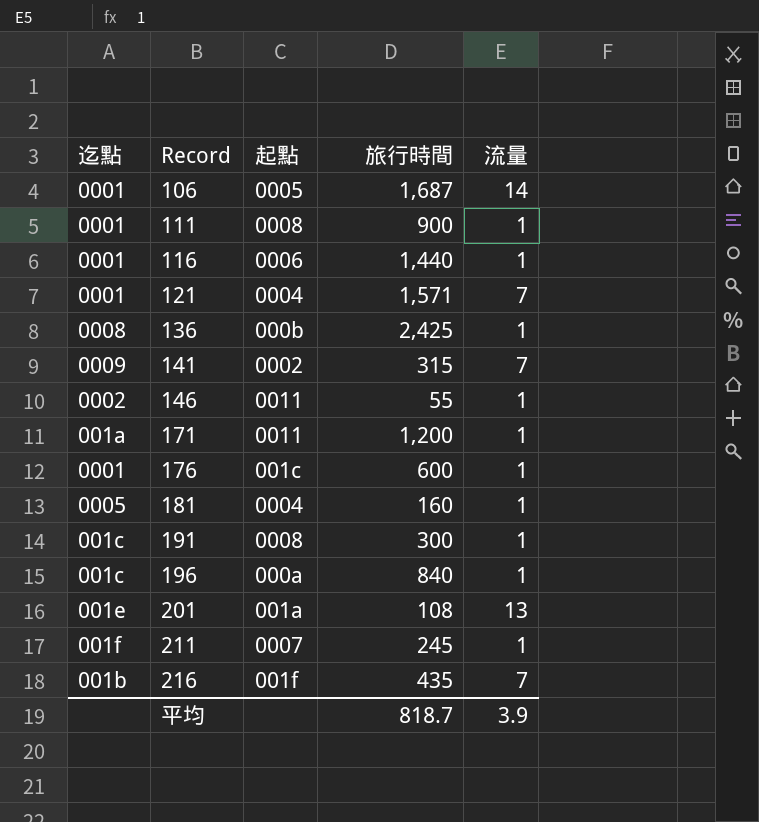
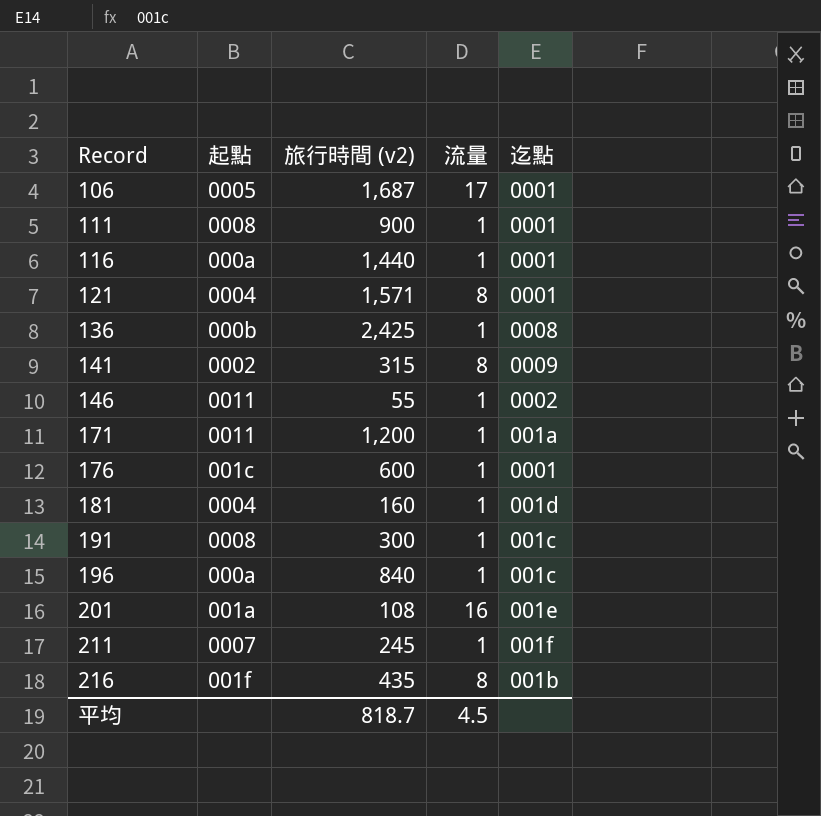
column name: 旅行時間 -> 旅行時間 (v2)
column 迄點 | position: 1 -> 5
106 | 流量: 14 -> 17
116 | 起點: 0006 -> 000a
121 | 流量: 7 -> 8
141 | 流量: 7 -> 8
181 | 迄點: 0005 -> 001d
201 | 流量: 13 -> 16
216 | 流量: 7 -> 8
平均 | 流量: 3.9 -> 4.5

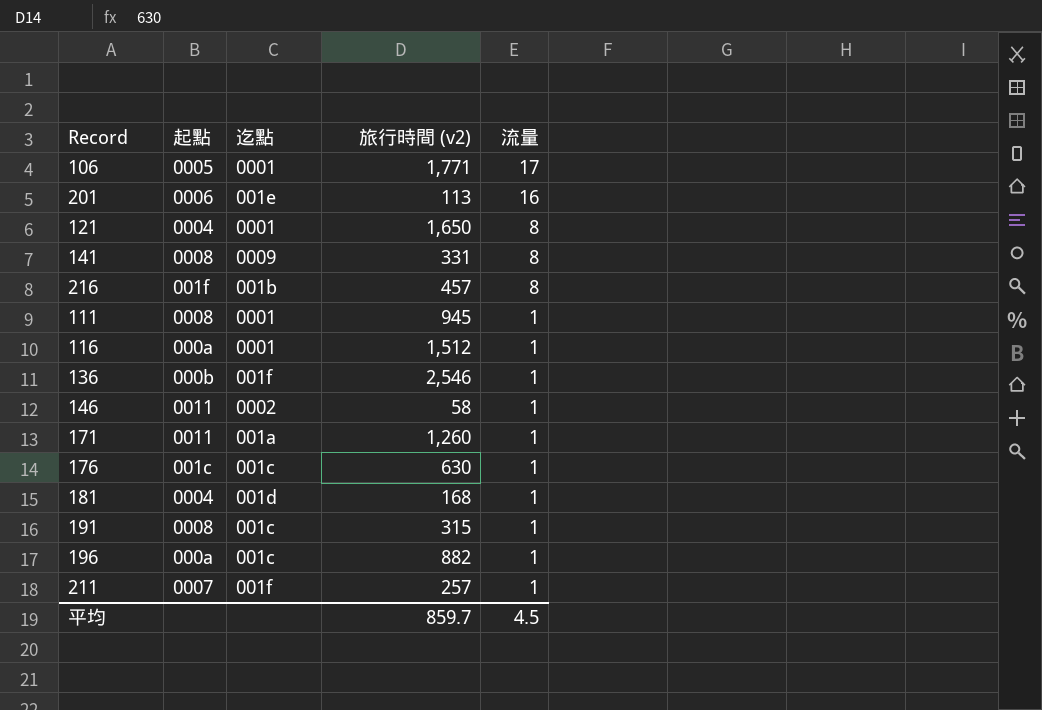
row order: Record ascending -> 流量 descending
column 迄點 | position: 5 -> 3
106 | 旅行時間 (v2): 1,687 -> 1,771
201 | 起點: 001a -> 0006
201 | 旅行時間 (v2): 108 -> 113
121 | 旅行時間 (v2): 1,571 -> 1,650
141 | 起點: 0002 -> 0008
141 | 旅行時間 (v2): 315 -> 331
216 | 旅行時間 (v2): 435 -> 457
111 | 旅行時間 (v2): 900 -> 945
116 | 旅行時間 (v2): 1,440 -> 1,512
136 | 迄點: 0008 -> 001f
136 | 旅行時間 (v2): 2,425 -> 2,546
146 | 旅行時間 (v2): 55 -> 58
171 | 旅行時間 (v2): 1,200 -> 1,260
176 | 迄點: 0001 -> 001c
176 | 旅行時間 (v2): 600 -> 630
181 | 旅行時間 (v2): 160 -> 168
191 | 旅行時間 (v2): 300 -> 315
196 | 旅行時間 (v2): 840 -> 882
211 | 旅行時間 (v2): 245 -> 257
平均 | 旅行時間 (v2): 818.7 -> 859.7

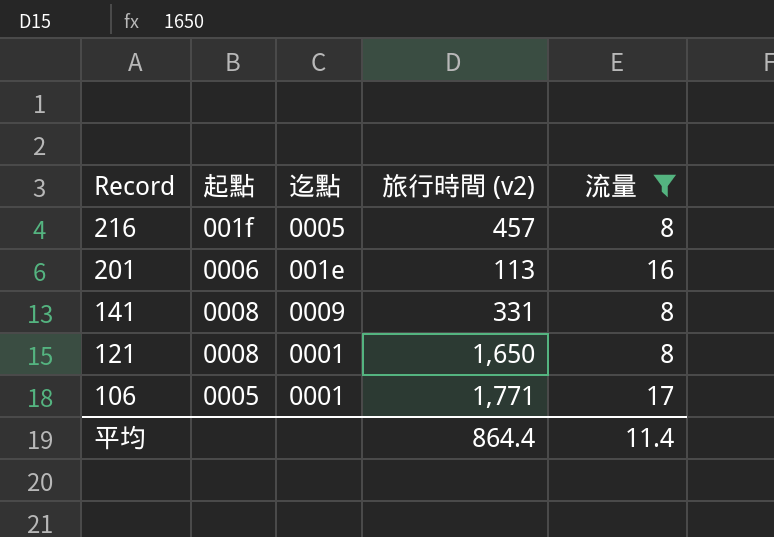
filter: none -> 流量 != 1
row order: 流量 descending -> Record descending
216 | 迄點: 001b -> 0005
121 | 起點: 0004 -> 0008
平均 | 旅行時間 (v2): 859.7 -> 864.4
平均 | 流量: 4.5 -> 11.4

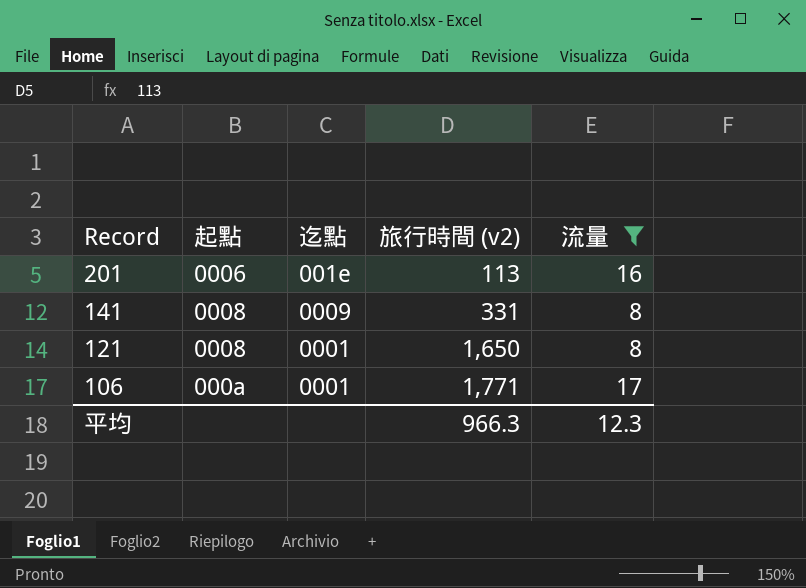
row 216: 001f | 0005 | 457 | 8 -> none
106 | 起點: 0005 -> 000a
平均 | 旅行時間 (v2): 864.4 -> 966.3
平均 | 流量: 11.4 -> 12.3

